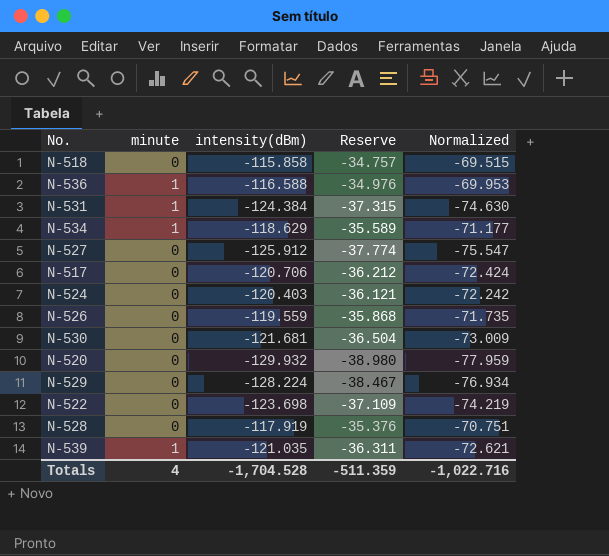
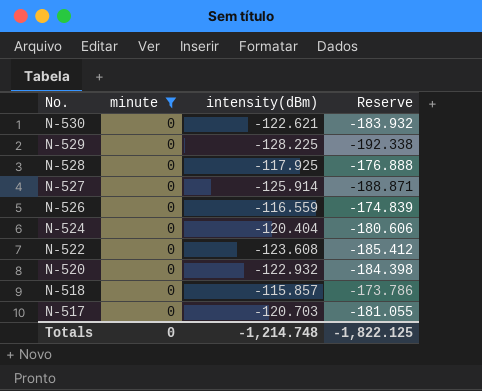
filter: none -> minute = 0
row order: none -> No. descending
column Normalized | formula: [intensity(dBm)] * 0.6 -> none
column Reserve | formula: [intensity(dBm)] * 0.3 -> [intensity(dBm)] * 1.5
N-530 | intensity(dBm): -121.681 -> -122.621
N-529 | intensity(dBm): -128.224 -> -128.225
N-528 | intensity(dBm): -117.919 -> -117.925
N-527 | intensity(dBm): -125.912 -> -125.914
N-526 | intensity(dBm): -119.559 -> -116.559
N-524 | intensity(dBm): -120.403 -> -120.404
N-522 | intensity(dBm): -123.698 -> -123.608
N-520 | intensity(dBm): -129.932 -> -122.932
N-518 | intensity(dBm): -115.858 -> -115.857
N-517 | intensity(dBm): -120.706 -> -120.703
Totals | minute: 4 -> 0
Totals | intensity(dBm): -1,704.528 -> -1,214.748
Totals | Reserve: -511.359 -> -1,822.125

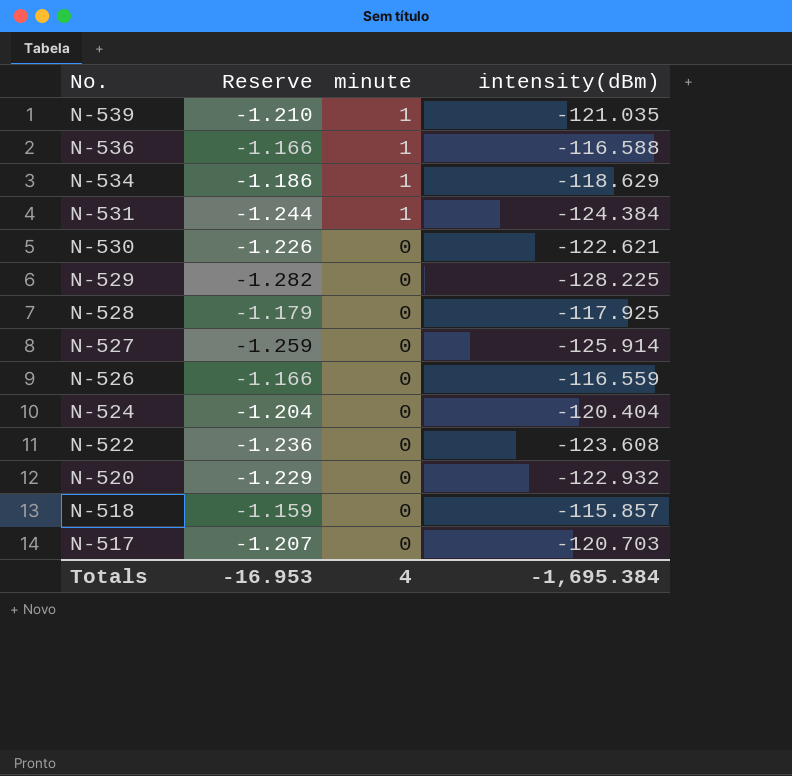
filter: minute = 0 -> none
column Reserve | formula: [intensity(dBm)] * 1.5 -> [intensity(dBm)] * 0.01
column Reserve | position: 4 -> 2
Totals | Reserve: -1,822.125 -> -16.953
Totals | minute: 0 -> 4
Totals | intensity(dBm): -1,214.748 -> -1,695.384

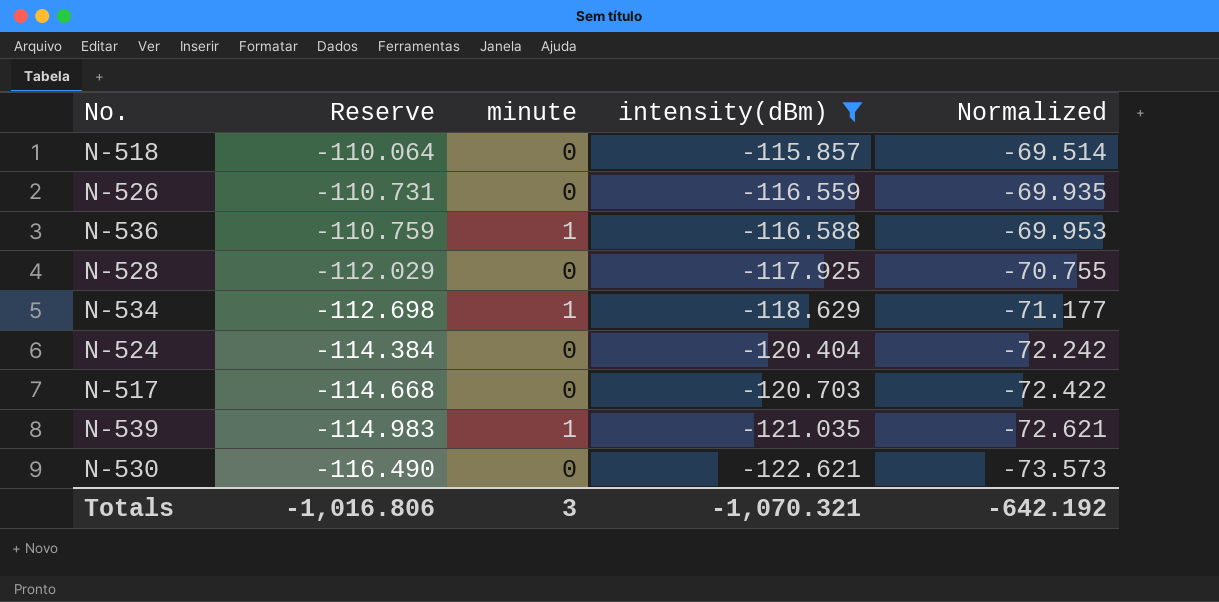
filter: none -> intensity(dBm) >= -122.621
row order: No. descending -> Reserve descending
column Reserve | formula: [intensity(dBm)] * 0.01 -> [intensity(dBm)] * 0.95
column Normalized | formula: none -> [intensity(dBm)] * 0.6
Totals | Reserve: -16.953 -> -1,016.806
Totals | minute: 4 -> 3
Totals | intensity(dBm): -1,695.384 -> -1,070.321

